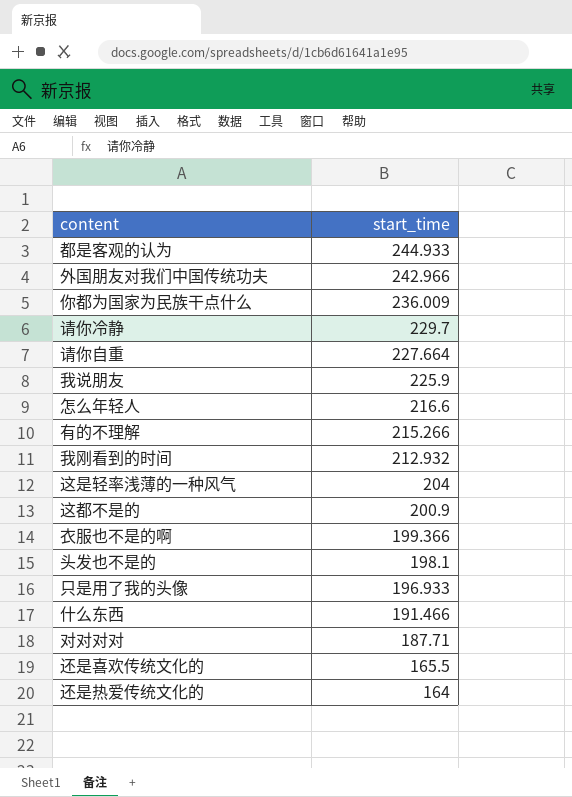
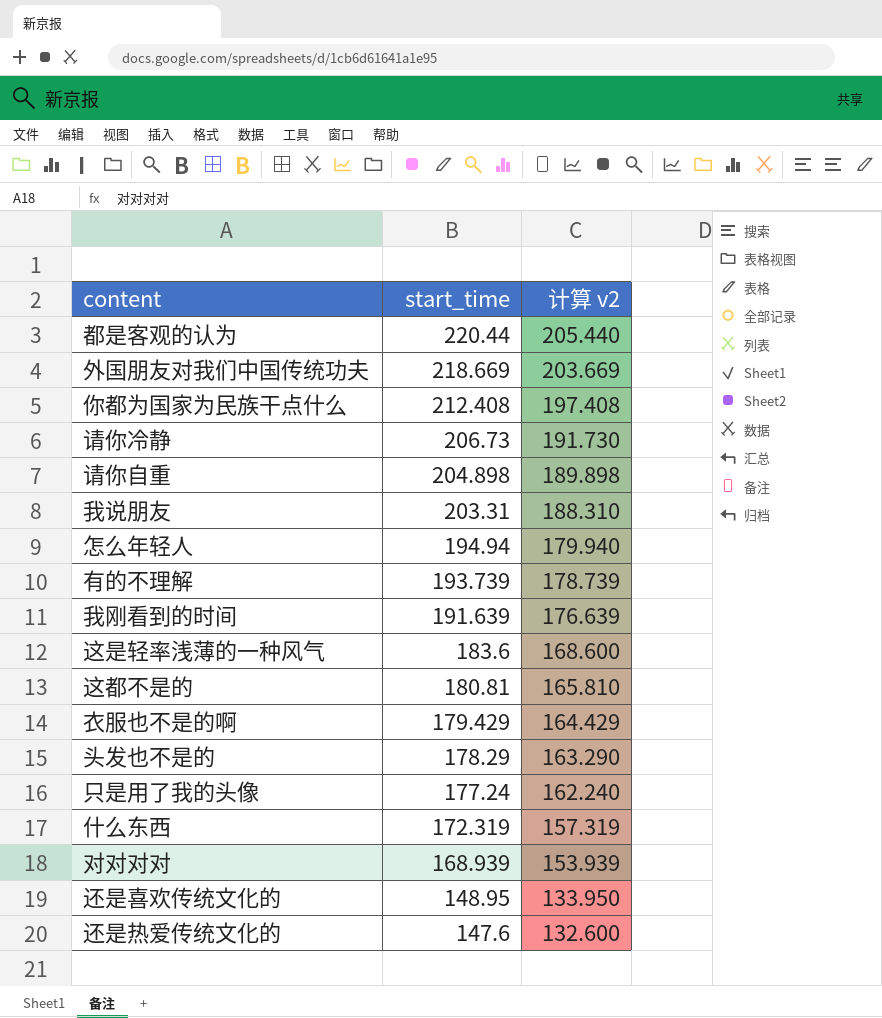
column 计算 v2 | formula: none -> [start_time] - 15
都是客观的认为 | start_time: 244.933 -> 220.44
外国朋友对我们中国传统功夫 | start_time: 242.966 -> 218.669
你都为国家为民族干点什么 | start_time: 236.009 -> 212.408
请你冷静 | start_time: 229.7 -> 206.73
请你自重 | start_time: 227.664 -> 204.898
我说朋友 | start_time: 225.9 -> 203.31
怎么年轻人 | start_time: 216.6 -> 194.94
有的不理解 | start_time: 215.266 -> 193.739
我刚看到的时间 | start_time: 212.932 -> 191.639
这是轻率浅薄的一种风气 | start_time: 204 -> 183.6
这都不是的 | start_time: 200.9 -> 180.81
衣服也不是的啊 | start_time: 199.366 -> 179.429
头发也不是的 | start_time: 198.1 -> 178.29
只是用了我的头像 | start_time: 196.933 -> 177.24
什么东西 | start_time: 191.466 -> 172.319
对对对对 | start_time: 187.71 -> 168.939
还是喜欢传统文化的 | start_time: 165.5 -> 148.95
还是热爱传统文化的 | start_time: 164 -> 147.6

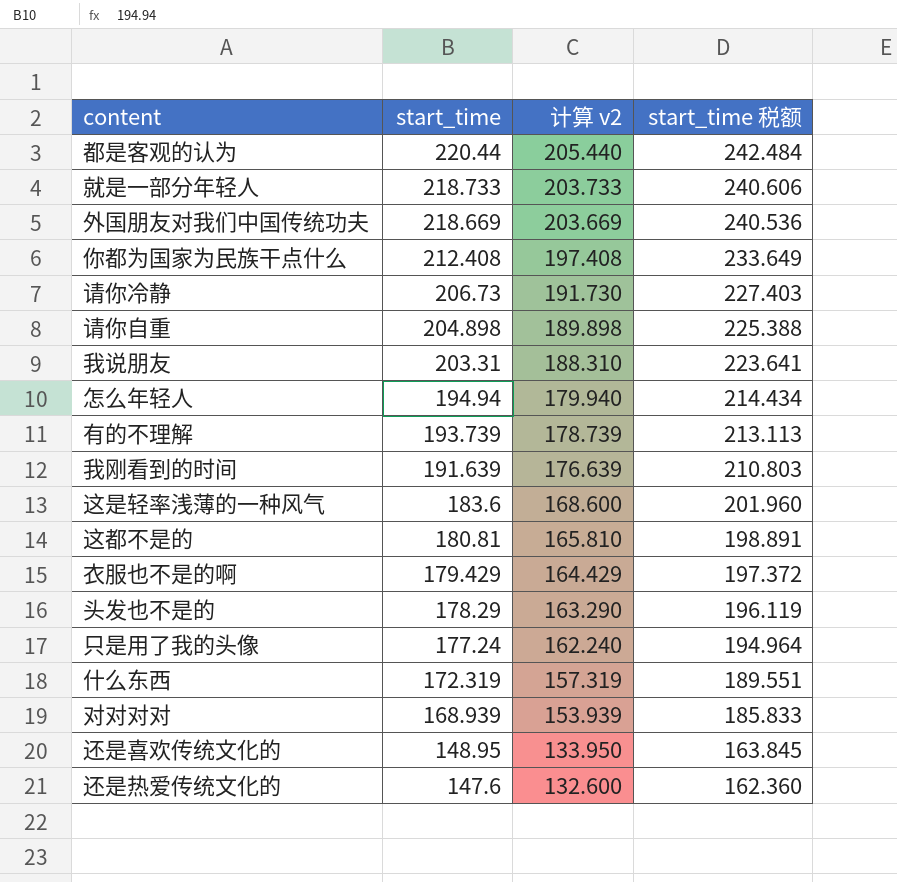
column start_time 税额 | formula: none -> [start_time] * 1.1
row 就是一部分年轻人: none -> 218.733 | 203.733 | 240.606

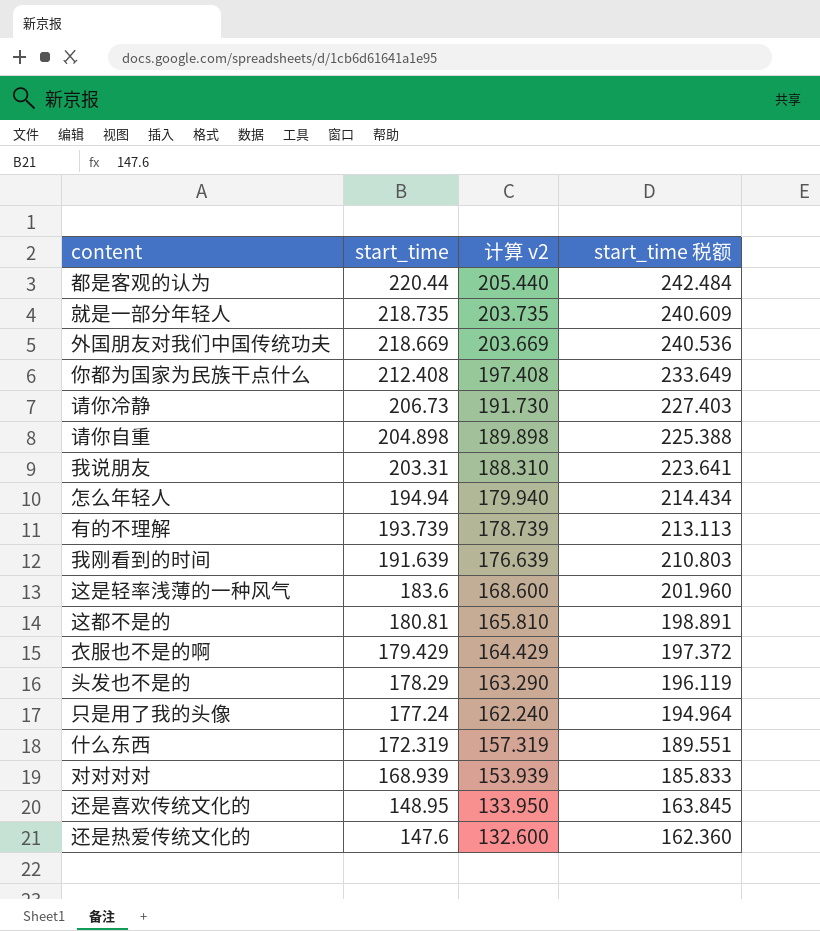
就是一部分年轻人 | start_time: 218.733 -> 218.735
就是一部分年轻人 | 计算 v2: 203.733 -> 203.735
就是一部分年轻人 | start_time 税额: 240.606 -> 240.609

